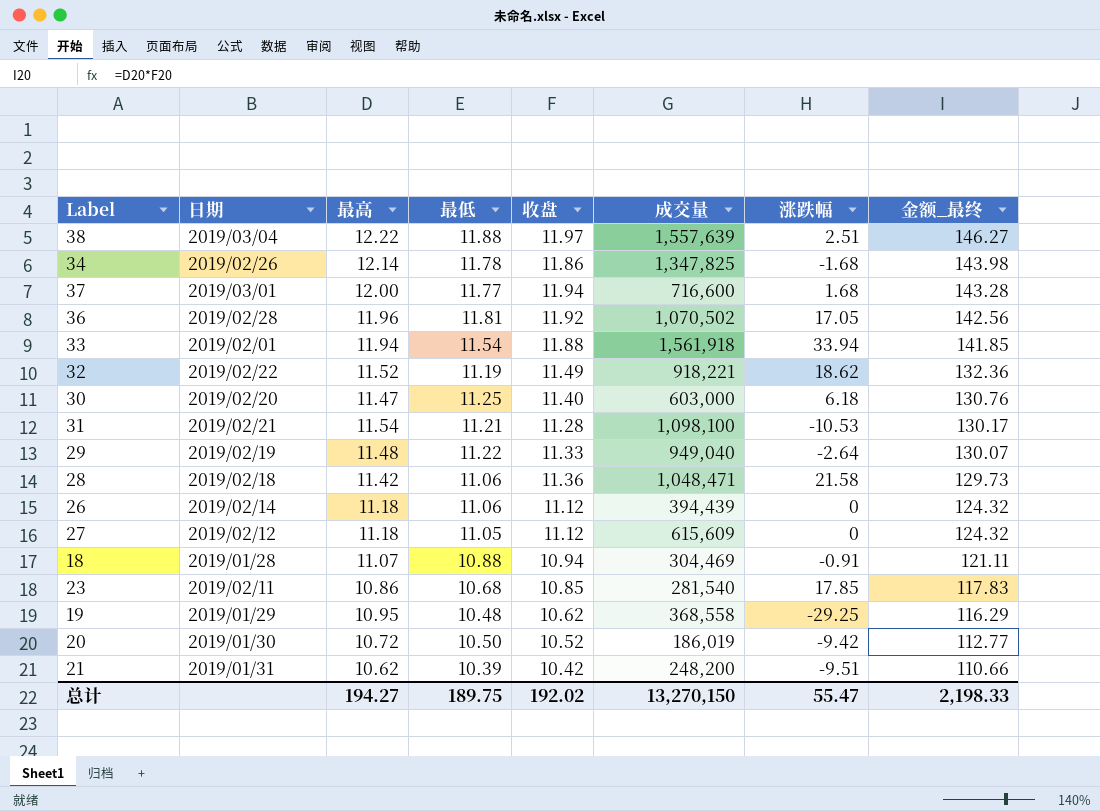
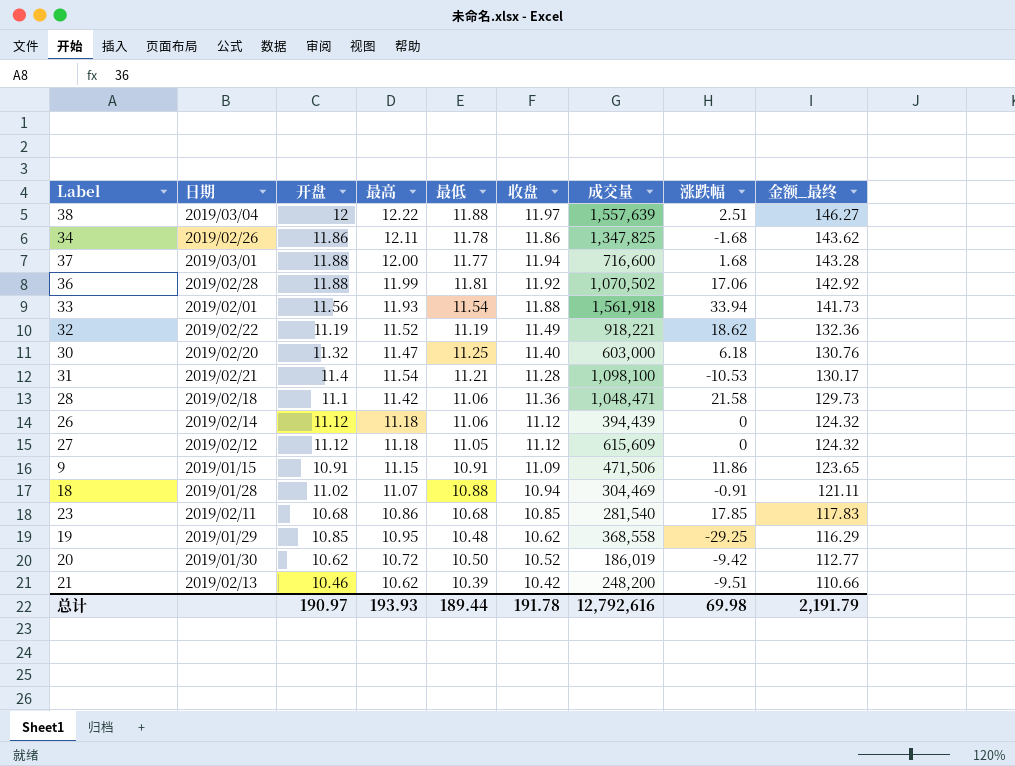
column 开盘 | position: none -> 3
row 29: 2019/02/19 | 11.48 | 11.22 | 11.33 | 949,040 | -2.64 | 130.07 -> none
34 | 最高: 12.14 -> 12.11
34 | 金额_最终: 143.98 -> 143.62
36 | 最高: 11.96 -> 11.99
36 | 涨跌幅: 17.05 -> 17.06
36 | 金额_最终: 142.56 -> 142.92
33 | 最高: 11.94 -> 11.93
33 | 金额_最终: 141.85 -> 141.73
row 9: none -> 2019/01/15 | 10.91 | 11.15 | 10.91 | 11.09 | 471,506 | 11.86 | 123.65
21 | 日期: 2019/01/31 -> 2019/02/13
总计 | 最高: 194.27 -> 193.93
总计 | 最低: 189.75 -> 189.44
总计 | 收盘: 192.02 -> 191.78
总计 | 成交量: 13,270,150 -> 12,792,616
总计 | 涨跌幅: 55.47 -> 69.98
总计 | 金额_最终: 2,198.33 -> 2,191.79

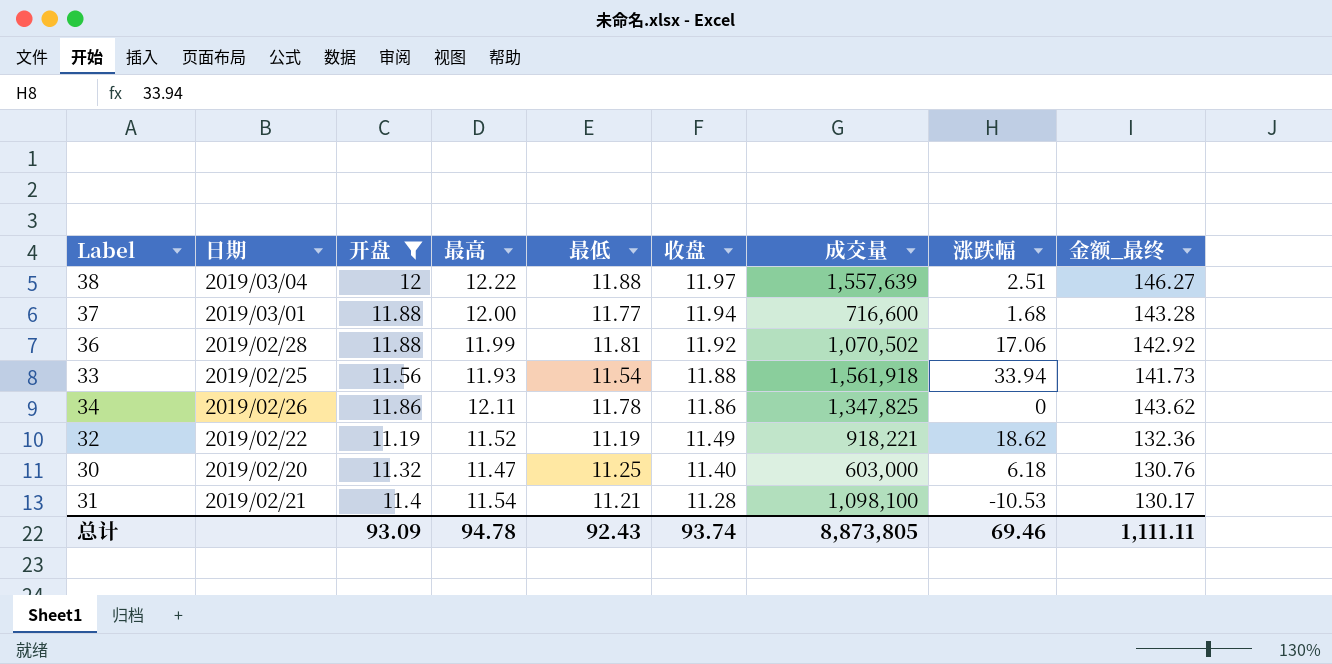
filter: none -> 开盘 >= 11.19
row order: 金额_最终 descending -> 收盘 descending
33 | 日期: 2019/02/01 -> 2019/02/25
34 | 涨跌幅: -1.68 -> 0
总计 | 开盘: 190.97 -> 93.09
总计 | 最高: 193.93 -> 94.78
总计 | 最低: 189.44 -> 92.43
总计 | 收盘: 191.78 -> 93.74
总计 | 成交量: 12,792,616 -> 8,873,805
总计 | 涨跌幅: 69.98 -> 69.46
总计 | 金额_最终: 2,191.79 -> 1,111.11

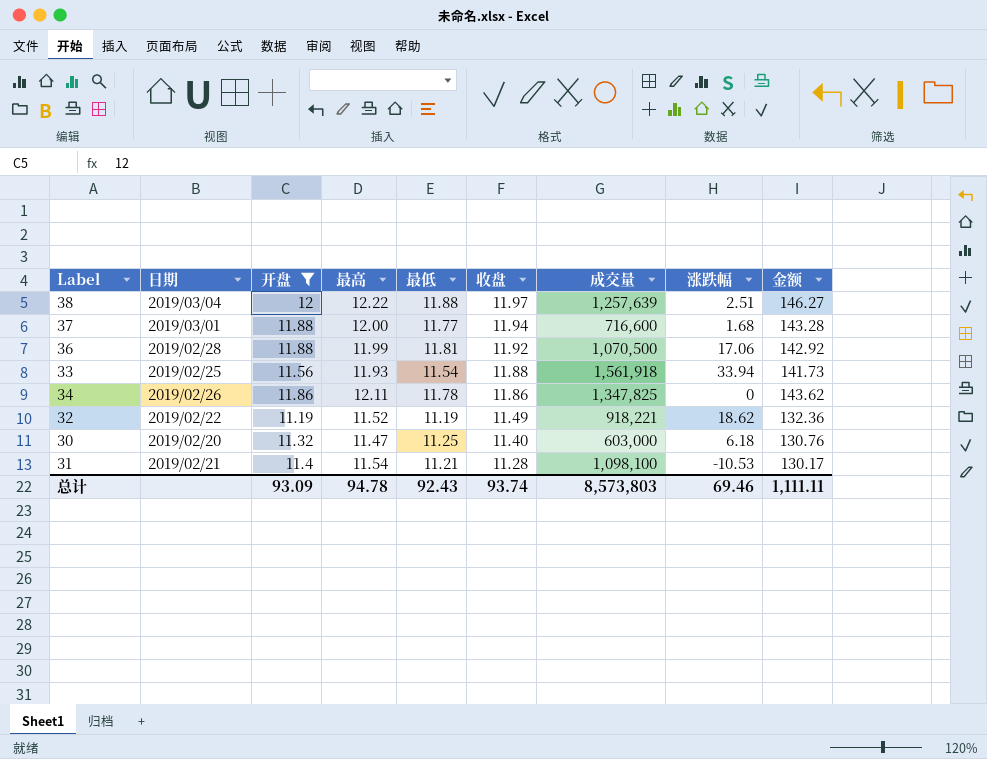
column name: 金额_最终 -> 金额
38 | 成交量: 1,557,639 -> 1,257,639
36 | 成交量: 1,070,502 -> 1,070,500
总计 | 成交量: 8,873,805 -> 8,573,803

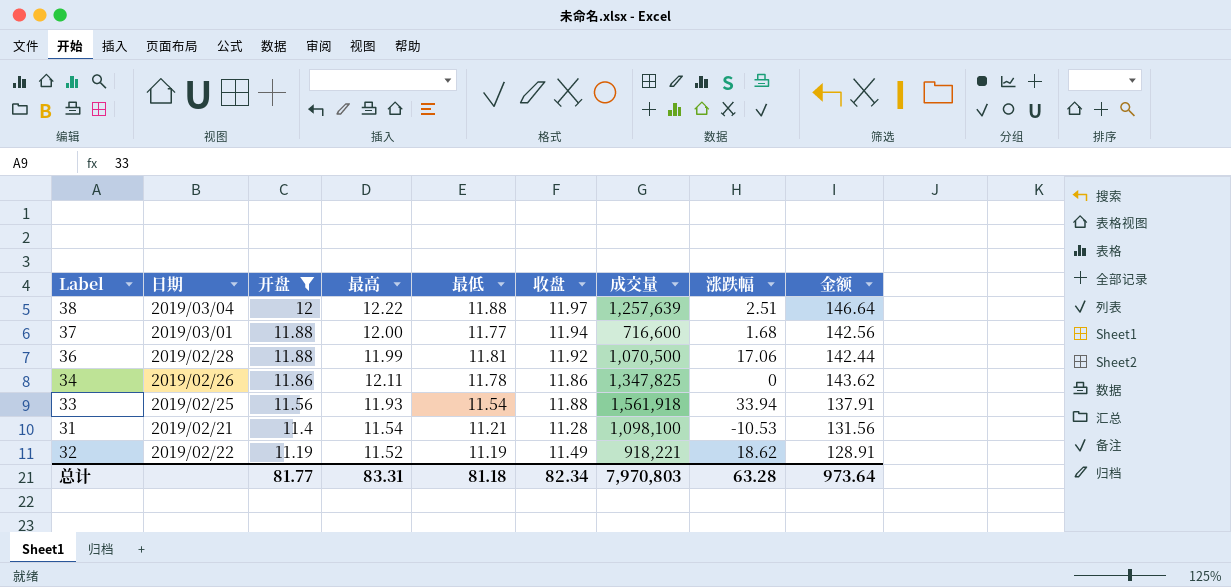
row order: 收盘 descending -> 开盘 descending
column 金额 | formula: [最高] * [收盘] -> [开盘] * [最高]
row 30: 2019/02/20 | 11.32 | 11.47 | 11.25 | 11.40 | 603,000 | 6.18 | 130.76 -> none
总计 | 开盘: 93.09 -> 81.77
总计 | 最高: 94.78 -> 83.31
总计 | 最低: 92.43 -> 81.18
总计 | 收盘: 93.74 -> 82.34
总计 | 成交量: 8,573,803 -> 7,970,803
总计 | 涨跌幅: 69.46 -> 63.28
总计 | 金额: 1,111.11 -> 973.64

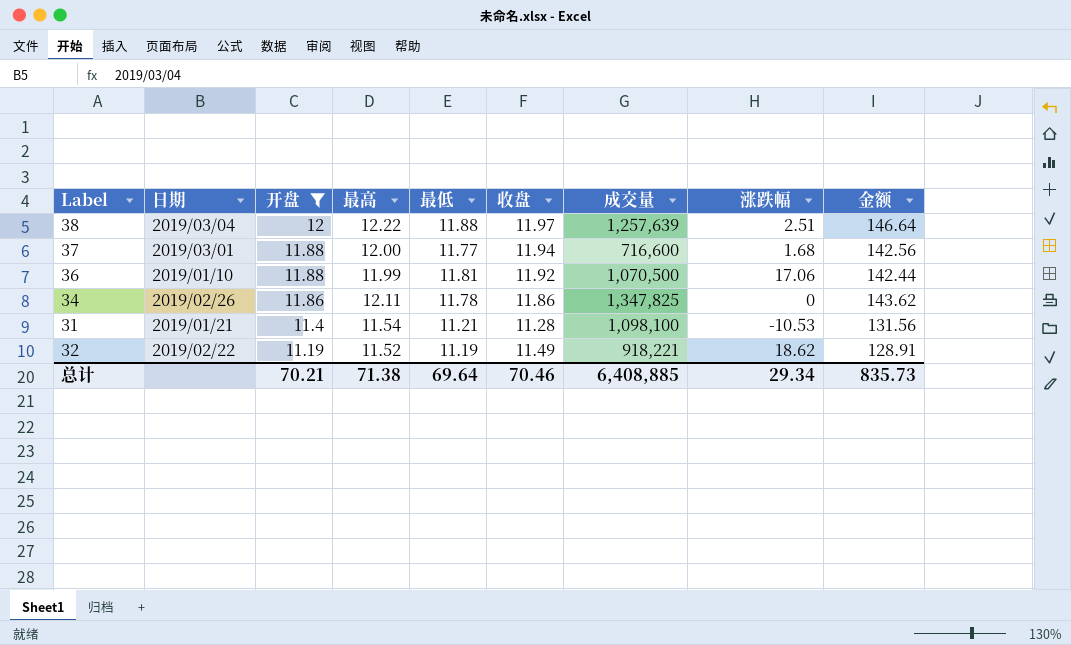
row 33: 2019/02/25 | 11.56 | 11.93 | 11.54 | 11.88 | 1,561,918 | 33.94 | 137.91 -> none
36 | 日期: 2019/02/28 -> 2019/01/10
31 | 日期: 2019/02/21 -> 2019/01/21
总计 | 开盘: 81.77 -> 70.21
总计 | 最高: 83.31 -> 71.38
总计 | 最低: 81.18 -> 69.64
总计 | 收盘: 82.34 -> 70.46
总计 | 成交量: 7,970,803 -> 6,408,885
总计 | 涨跌幅: 63.28 -> 29.34
总计 | 金额: 973.64 -> 835.73

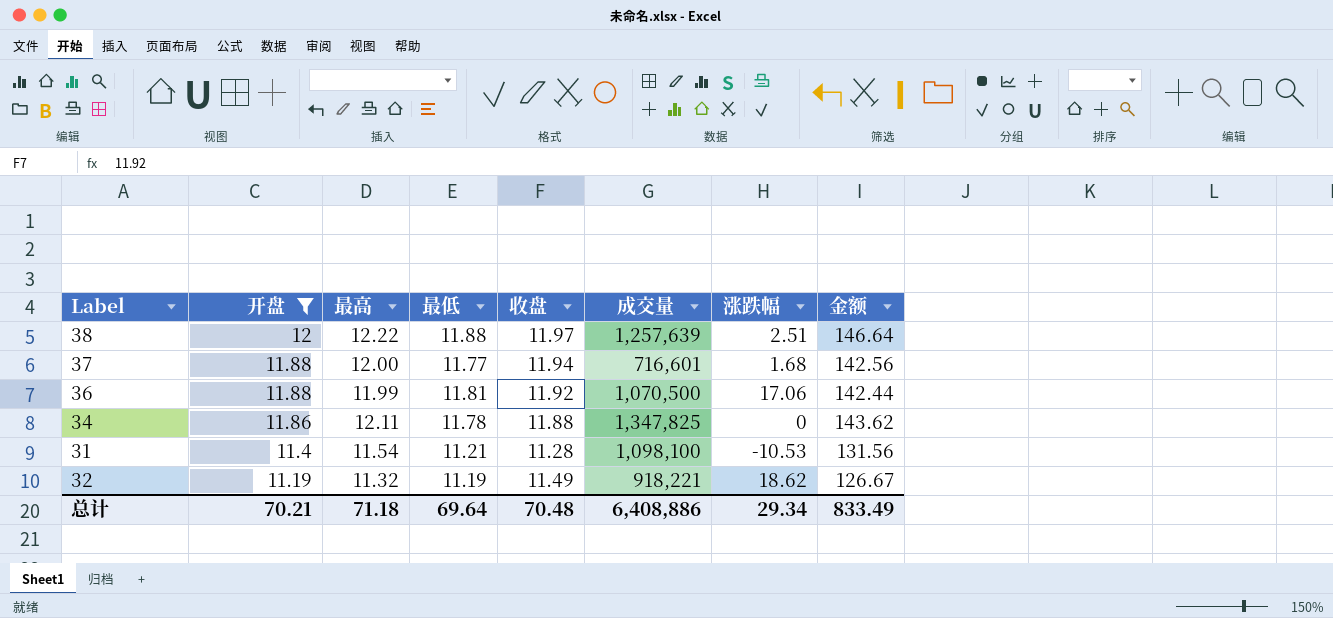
column 日期 | position: 2 -> none
37 | 成交量: 716,600 -> 716,601
34 | 收盘: 11.86 -> 11.88
32 | 最高: 11.52 -> 11.32
32 | 金额: 128.91 -> 126.67
总计 | 最高: 71.38 -> 71.18
总计 | 收盘: 70.46 -> 70.48
总计 | 成交量: 6,408,885 -> 6,408,886
总计 | 金额: 835.73 -> 833.49

